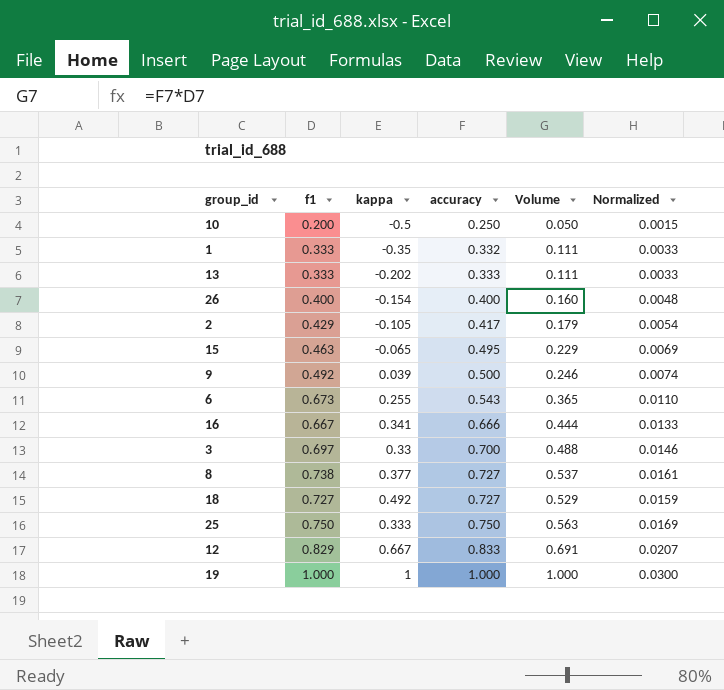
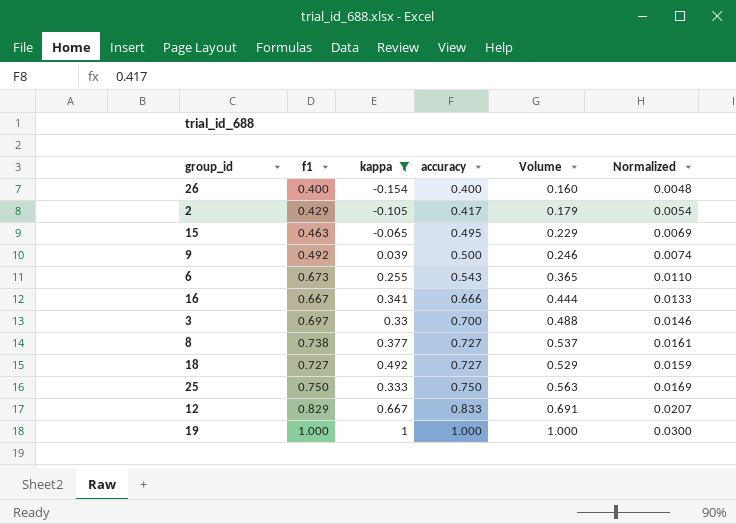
filter: none -> kappa >= -0.154

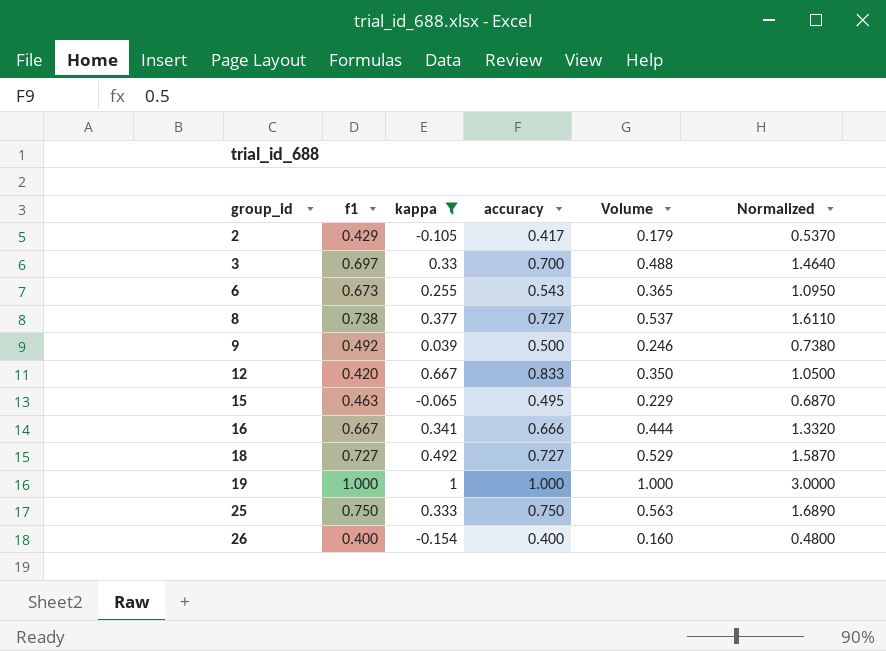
row order: accuracy ascending -> group_id ascending
column Normalized | formula: [Volume] * 0.03 -> [Volume] * 3
12 | f1: 0.829 -> 0.420
12 | Volume: 0.691 -> 0.350

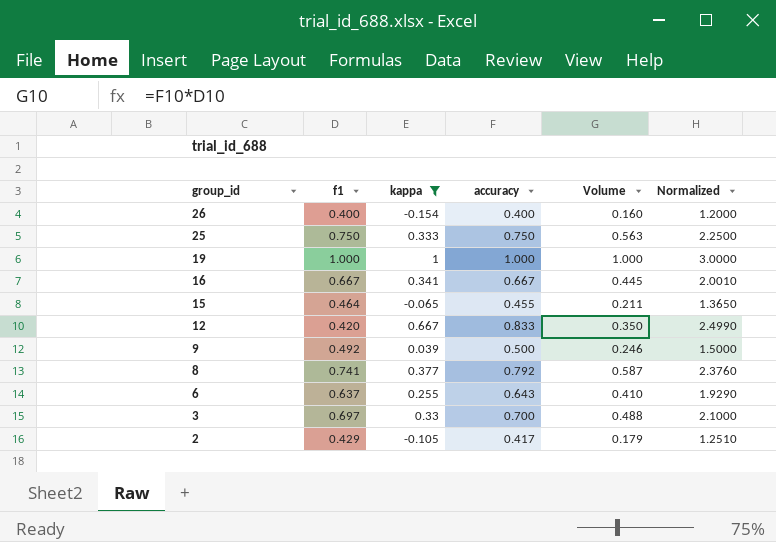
row order: group_id ascending -> group_id descending
column Normalized | formula: [Volume] * 3 -> [accuracy] * 3
row 18: 0.727 | 0.492 | 0.727 | 0.529 | 1.5870 -> none
16 | accuracy: 0.666 -> 0.667
16 | Volume: 0.444 -> 0.445
15 | f1: 0.463 -> 0.464
15 | accuracy: 0.495 -> 0.455
15 | Volume: 0.229 -> 0.211
8 | f1: 0.738 -> 0.741
8 | accuracy: 0.727 -> 0.792
8 | Volume: 0.537 -> 0.587
6 | f1: 0.673 -> 0.637
6 | accuracy: 0.543 -> 0.643
6 | Volume: 0.365 -> 0.410

